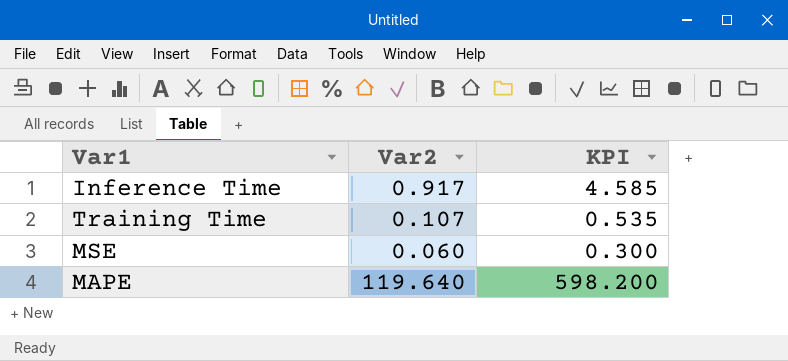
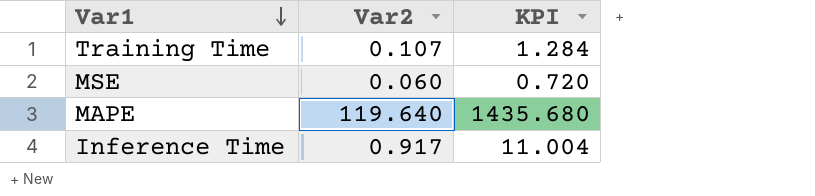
row order: none -> Var1 descending
column KPI | formula: [Var2] * 5 -> [Var2] * 12

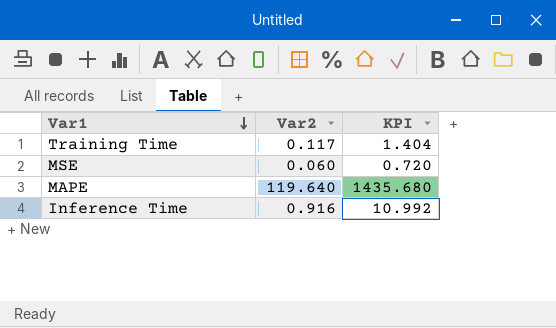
Training Time | Var2: 0.107 -> 0.117
Training Time | KPI: 1.284 -> 1.404
Inference Time | Var2: 0.917 -> 0.916
Inference Time | KPI: 11.004 -> 10.992

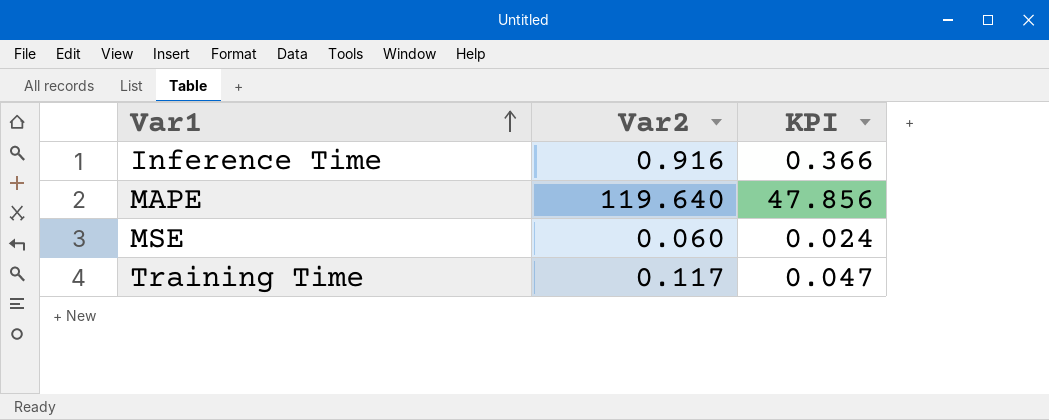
row order: Var1 descending -> Var1 ascending
column KPI | formula: [Var2] * 12 -> [Var2] * 0.4

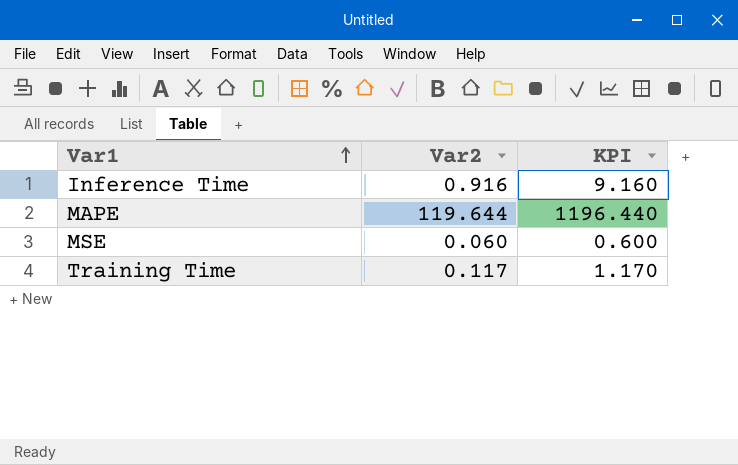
column KPI | formula: [Var2] * 0.4 -> [Var2] * 10
MAPE | Var2: 119.640 -> 119.644

